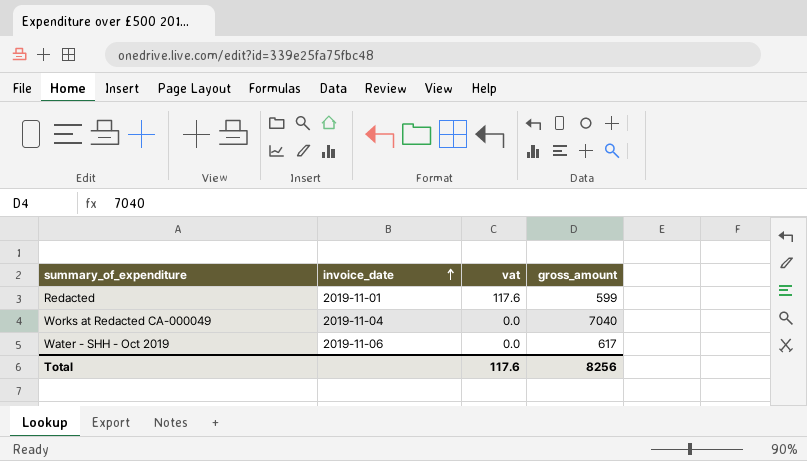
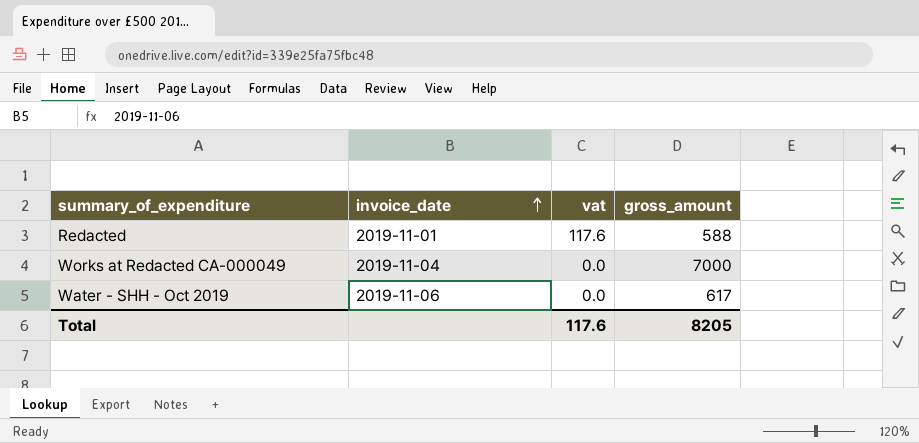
Redacted | gross_amount: 599 -> 588
Works at Redacted CA-000049 | gross_amount: 7040 -> 7000
Total | gross_amount: 8256 -> 8205

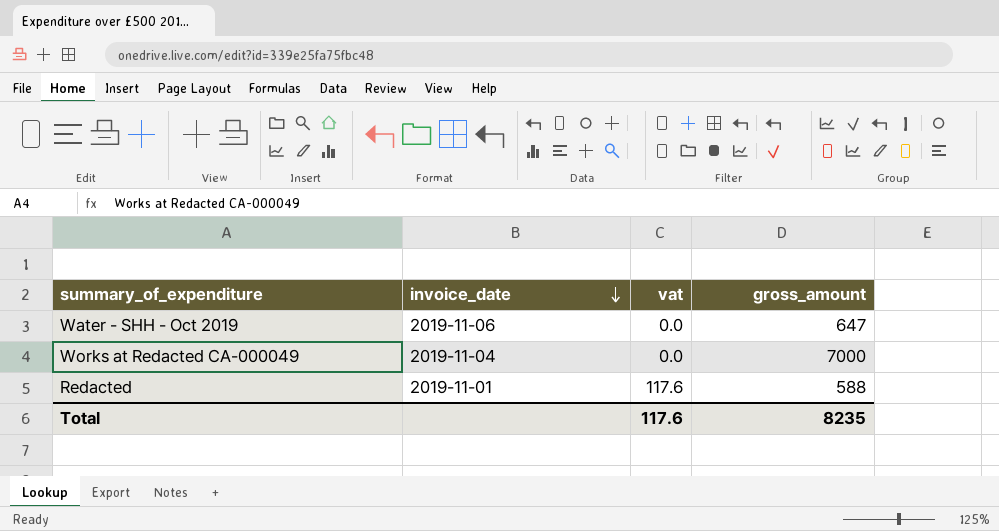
row order: invoice_date ascending -> invoice_date descending
Water - SHH - Oct 2019 | gross_amount: 617 -> 647
Total | gross_amount: 8205 -> 8235

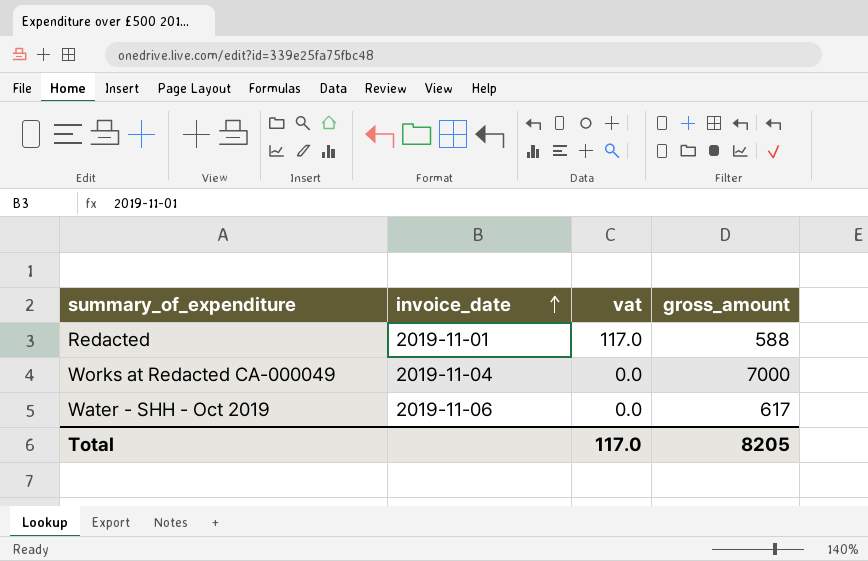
row order: invoice_date descending -> invoice_date ascending
Redacted | vat: 117.6 -> 117.0
Water - SHH - Oct 2019 | gross_amount: 647 -> 617
Total | vat: 117.6 -> 117.0
Total | gross_amount: 8235 -> 8205

